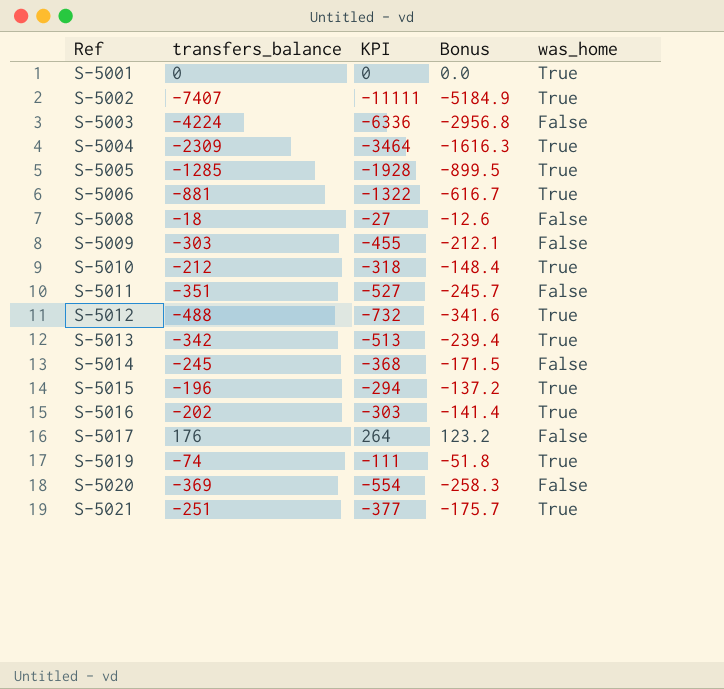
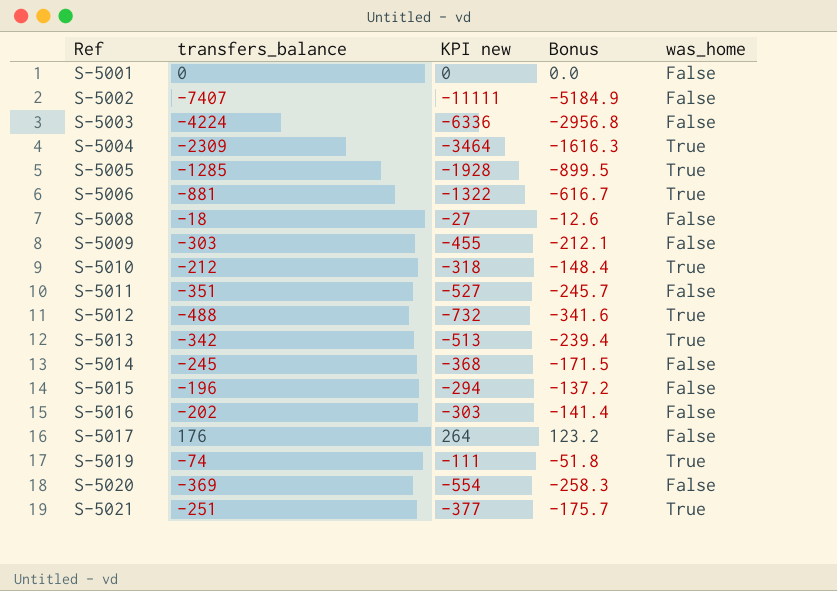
column name: KPI -> KPI new
S-5001 | was_home: True -> False
S-5002 | was_home: True -> False
S-5015 | was_home: True -> False
S-5016 | was_home: True -> False

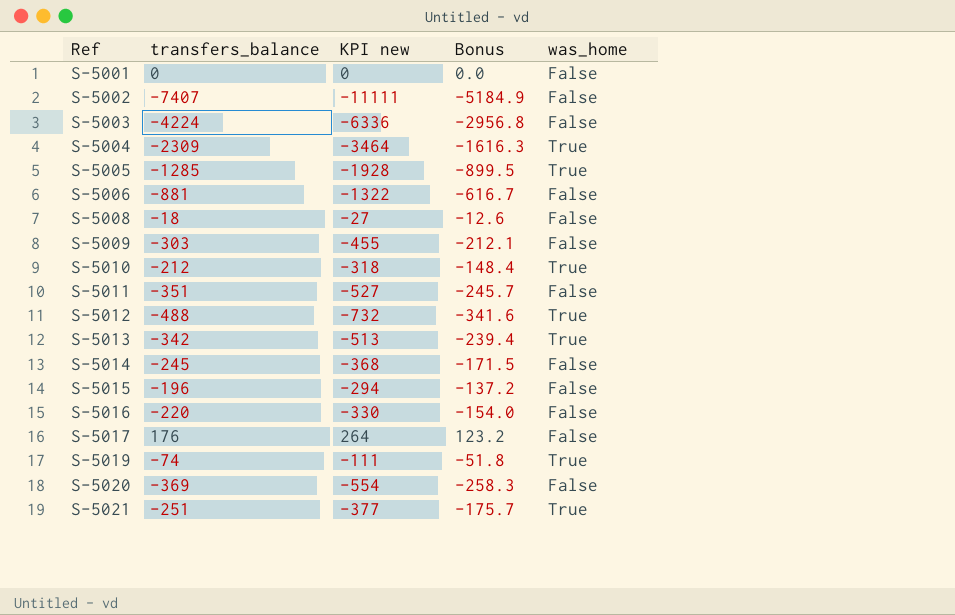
S-5006 | was_home: True -> False
S-5016 | transfers_balance: -202 -> -220
S-5016 | KPI new: -303 -> -330
S-5016 | Bonus: -141.4 -> -154.0

